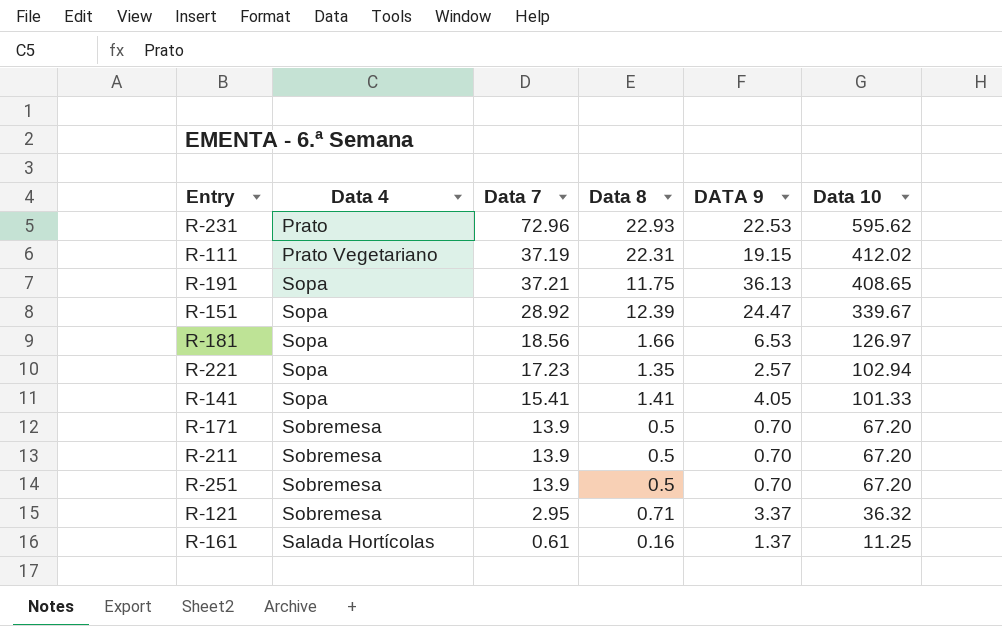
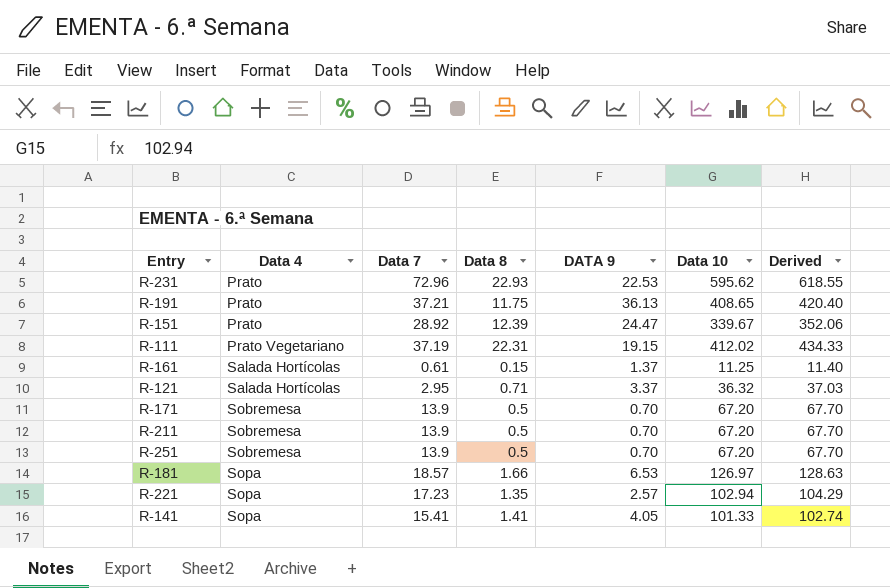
row order: Data 10 descending -> Data 4 ascending
column Derived | formula: none -> [Data 8] + [Data 10]
R-191 | Data 4: Sopa -> Prato
R-151 | Data 4: Sopa -> Prato
R-161 | Data 8: 0.16 -> 0.15
R-121 | Data 4: Sobremesa -> Salada Hortícolas
R-181 | Data 7: 18.56 -> 18.57

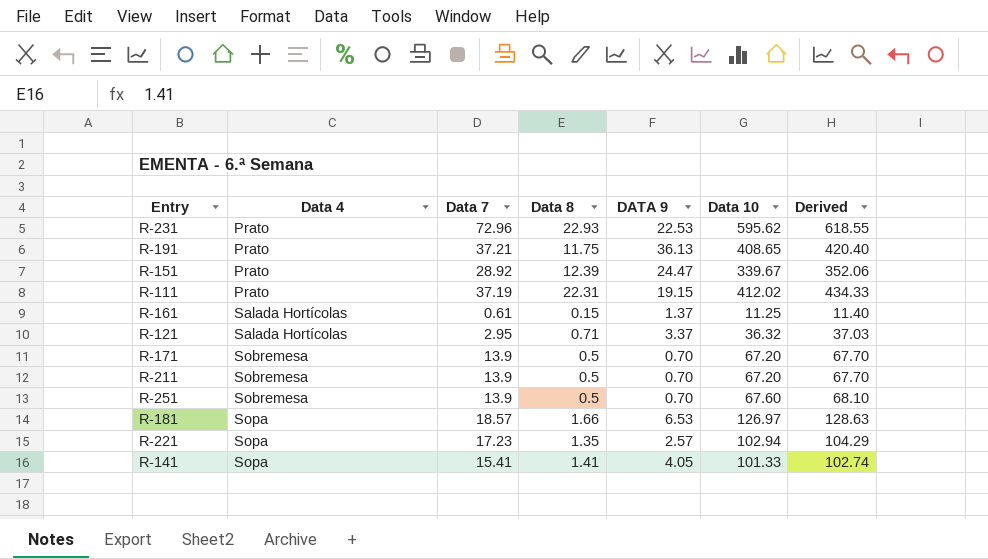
R-111 | Data 4: Prato Vegetariano -> Prato
R-251 | Data 10: 67.20 -> 67.60
R-251 | Derived: 67.70 -> 68.10

